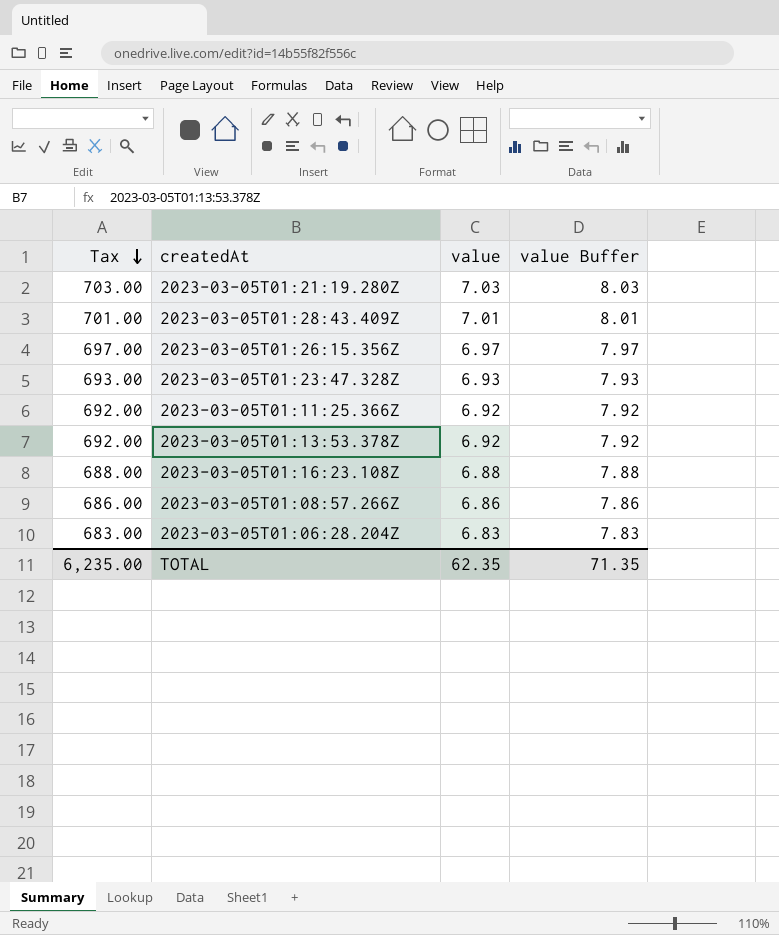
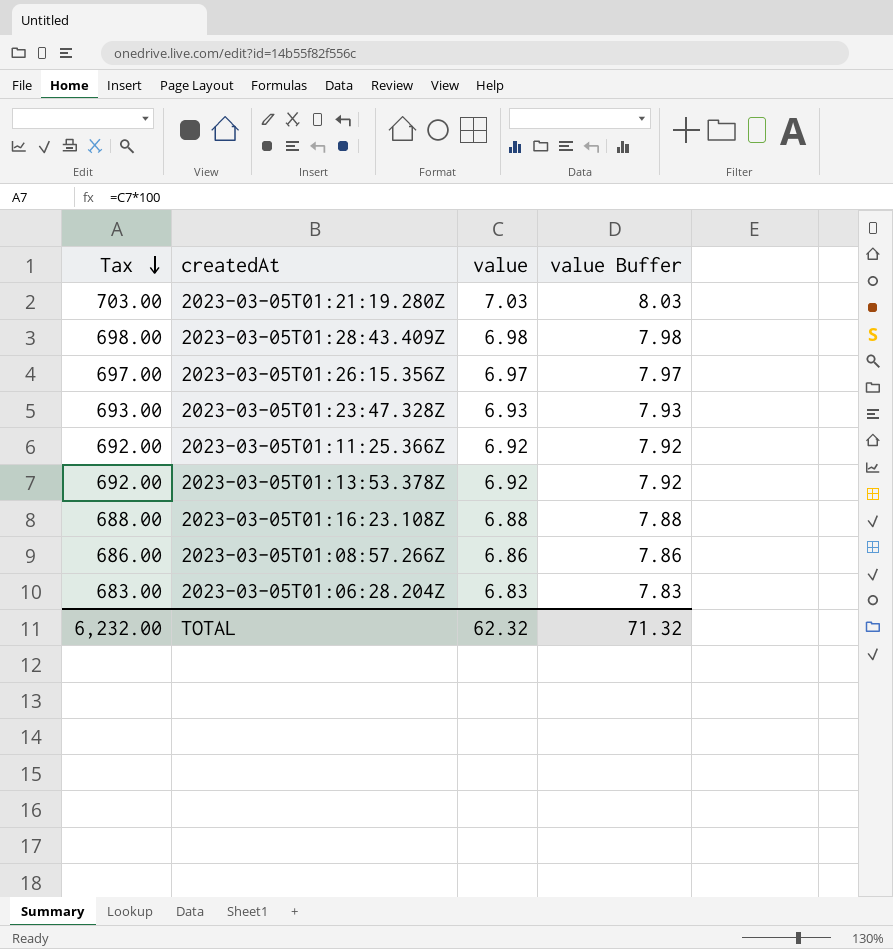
2023-03-05T01:28:43.409Z | Tax: 701.00 -> 698.00
2023-03-05T01:28:43.409Z | value: 7.01 -> 6.98
2023-03-05T01:28:43.409Z | value Buffer: 8.01 -> 7.98
TOTAL | Tax: 6,235.00 -> 6,232.00
TOTAL | value: 62.35 -> 62.32
TOTAL | value Buffer: 71.35 -> 71.32

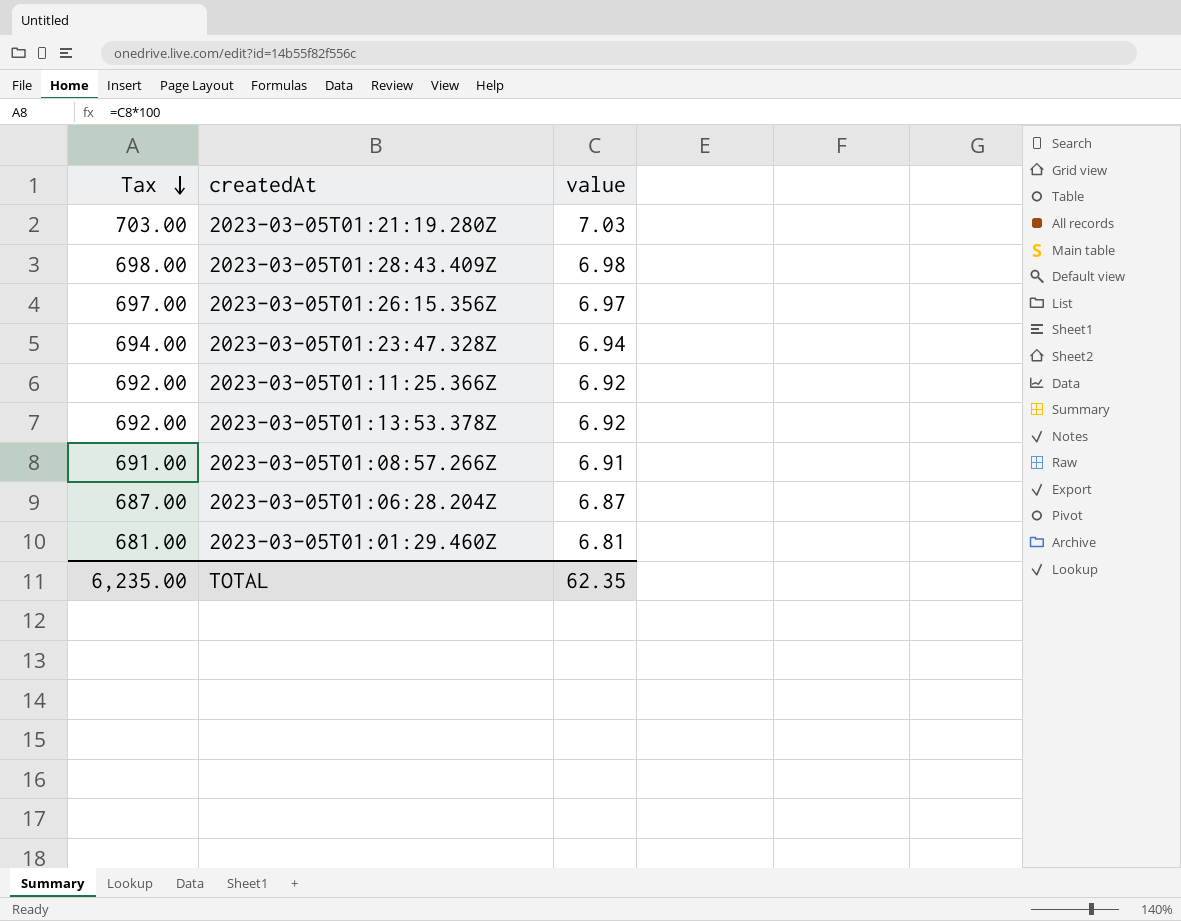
column value Buffer | formula: [value] + 1 -> none
row 2023-03-05T01:16:23.108Z: 688.00 | 6.88 | 7.88 -> none
2023-03-05T01:23:47.328Z | Tax: 693.00 -> 694.00
2023-03-05T01:23:47.328Z | value: 6.93 -> 6.94
2023-03-05T01:08:57.266Z | Tax: 686.00 -> 691.00
2023-03-05T01:08:57.266Z | value: 6.86 -> 6.91
2023-03-05T01:06:28.204Z | Tax: 683.00 -> 687.00
2023-03-05T01:06:28.204Z | value: 6.83 -> 6.87
row 2023-03-05T01:01:29.460Z: none -> 681.00 | 6.81
TOTAL | Tax: 6,232.00 -> 6,235.00
TOTAL | value: 62.32 -> 62.35

